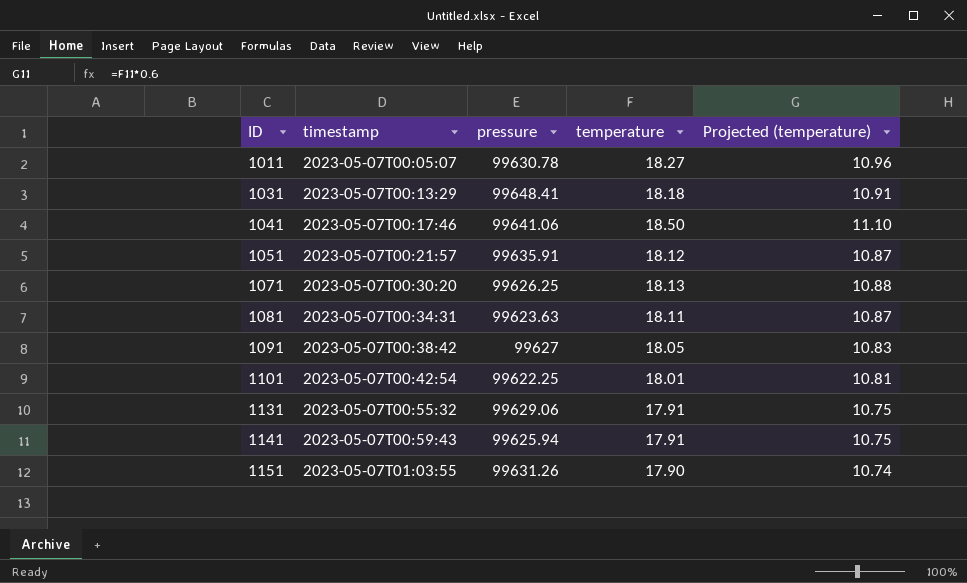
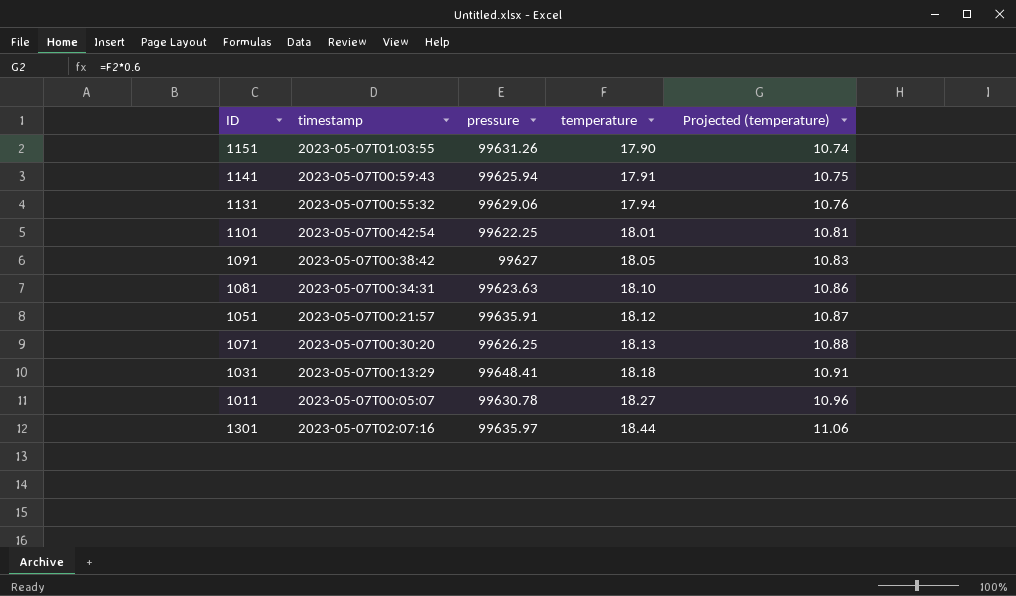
row order: ID ascending -> temperature ascending
row 1041: 2023-05-07T00:17:46 | 99641.06 | 18.50 | 11.10 -> none
1131 | temperature: 17.91 -> 17.94
1131 | Projected (temperature): 10.75 -> 10.76
1081 | temperature: 18.11 -> 18.10
1081 | Projected (temperature): 10.87 -> 10.86
row 1301: none -> 2023-05-07T02:07:16 | 99635.97 | 18.44 | 11.06

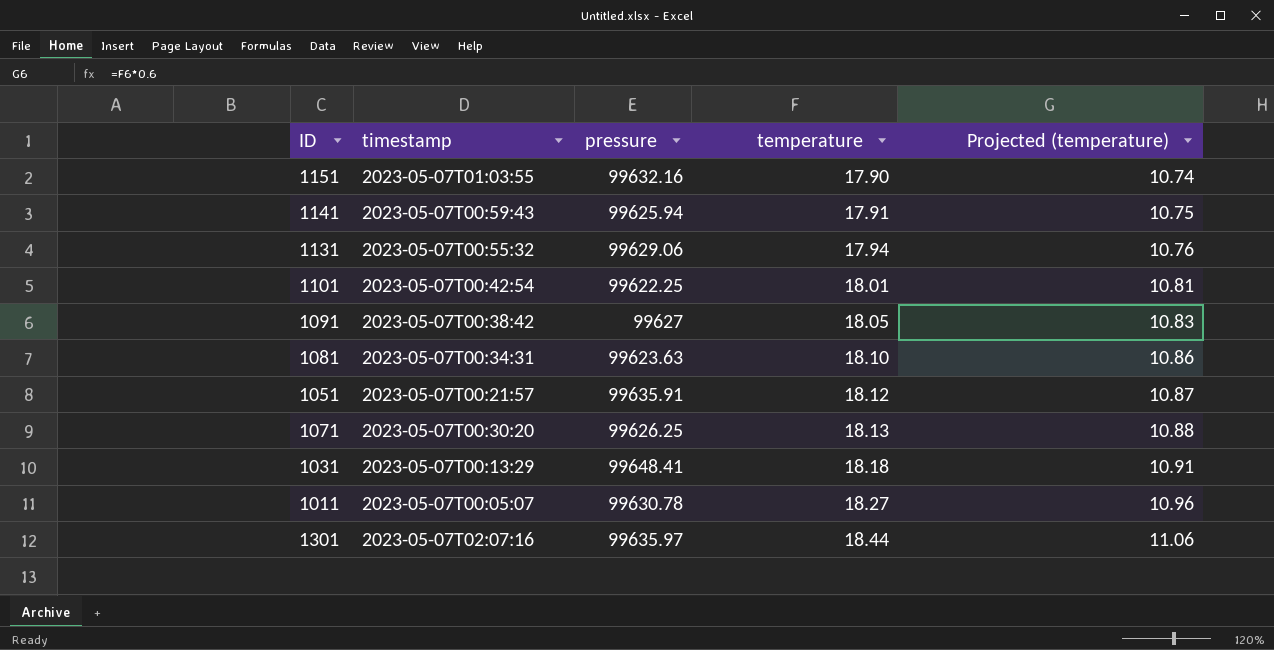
1151 | pressure: 99631.26 -> 99632.16

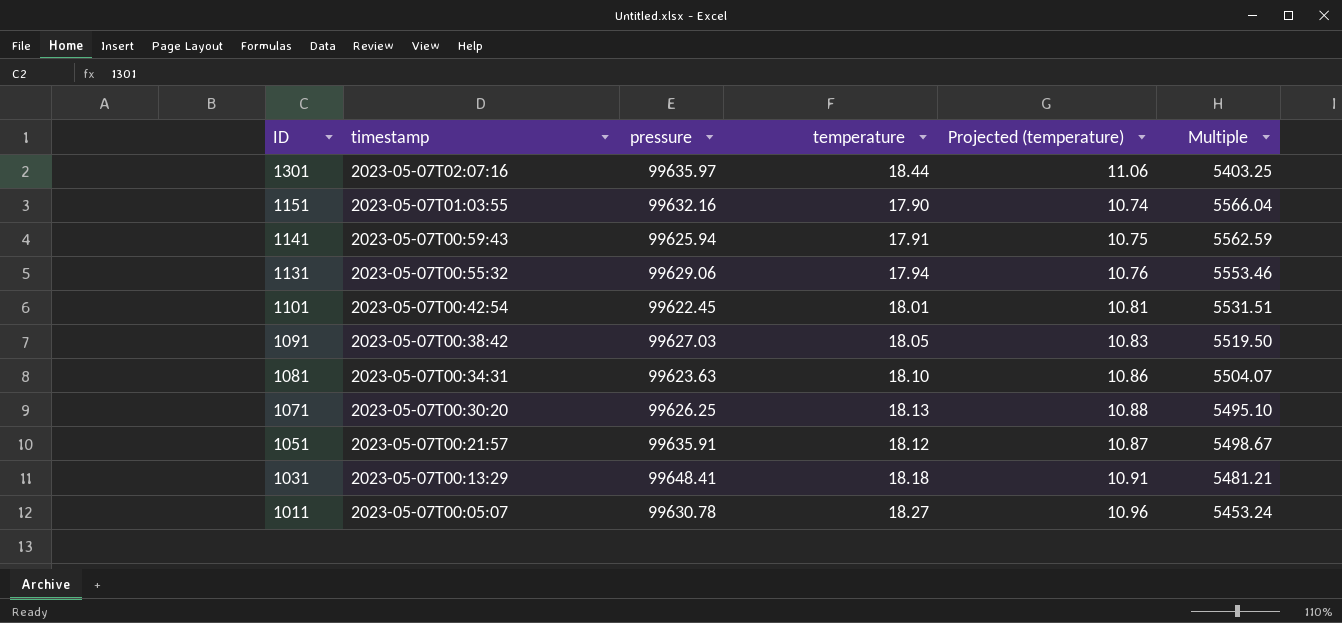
row order: temperature ascending -> ID descending
column Multiple | formula: none -> [pressure] / [temperature]
1101 | pressure: 99622.25 -> 99622.45
1091 | pressure: 99627 -> 99627.03

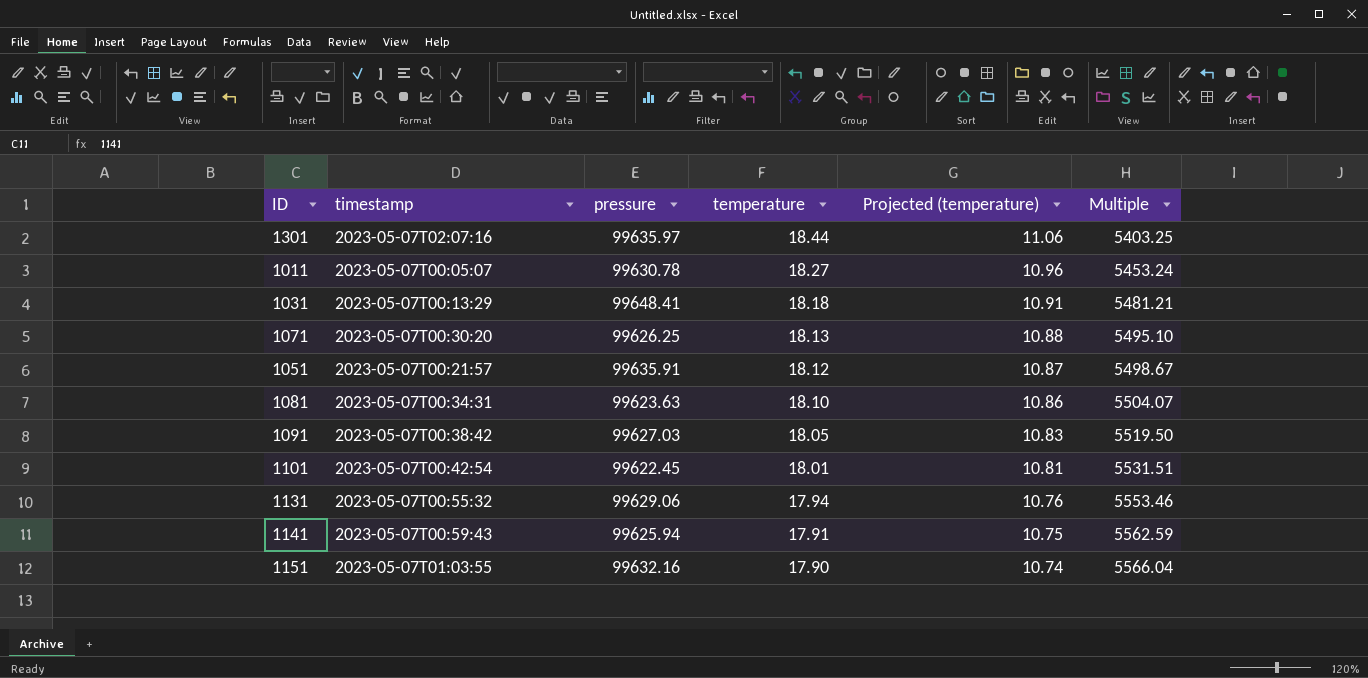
row order: ID descending -> temperature descending

